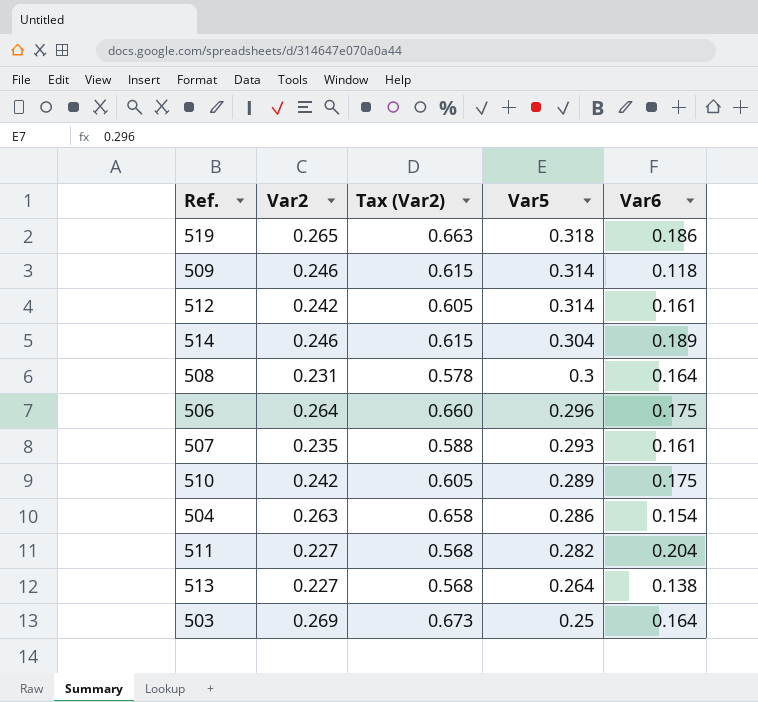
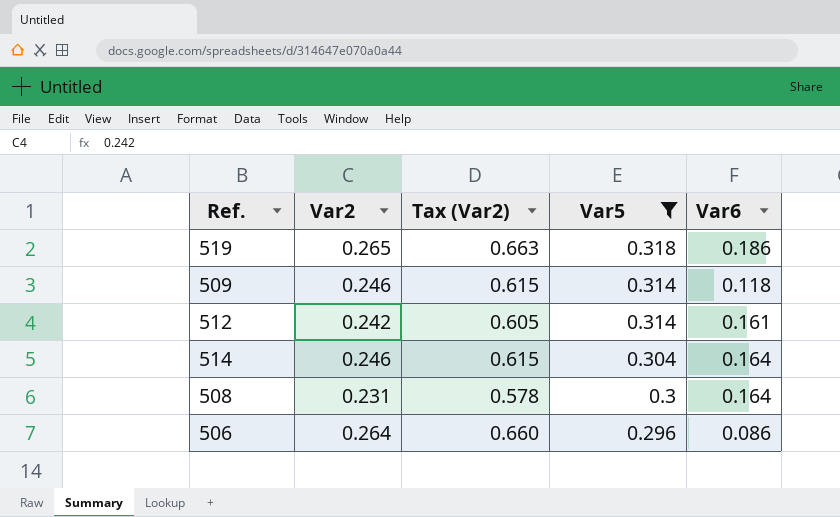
filter: none -> Var5 >= 0.296
514 | Var6: 0.189 -> 0.164
506 | Var6: 0.175 -> 0.086

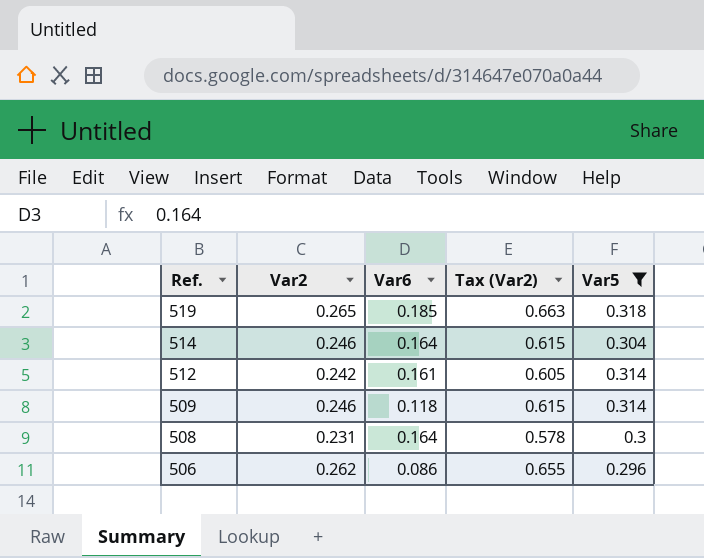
row order: Var5 descending -> Ref. descending
column Var6 | position: 5 -> 3
519 | Var6: 0.186 -> 0.185
506 | Var2: 0.264 -> 0.262
506 | Tax (Var2): 0.660 -> 0.655

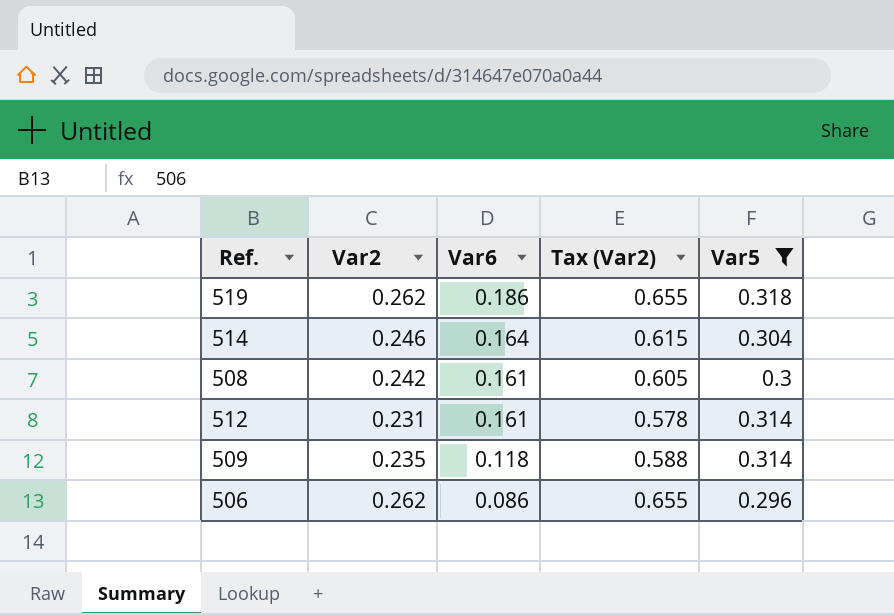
row order: Ref. descending -> Var6 descending
519 | Var2: 0.265 -> 0.262
519 | Var6: 0.185 -> 0.186
519 | Tax (Var2): 0.663 -> 0.655
508 | Var2: 0.231 -> 0.242
508 | Var6: 0.164 -> 0.161
508 | Tax (Var2): 0.578 -> 0.605
512 | Var2: 0.242 -> 0.231
512 | Tax (Var2): 0.605 -> 0.578
509 | Var2: 0.246 -> 0.235
509 | Tax (Var2): 0.615 -> 0.588

